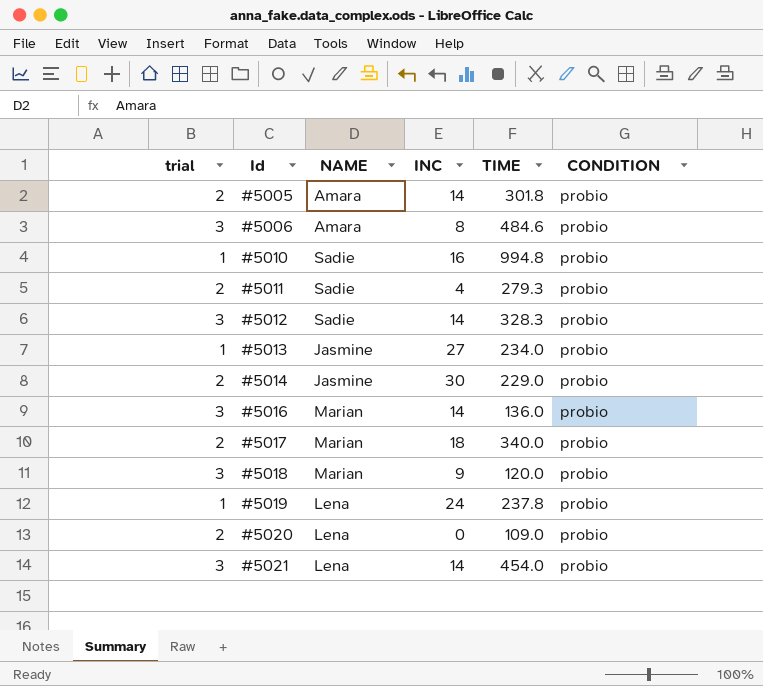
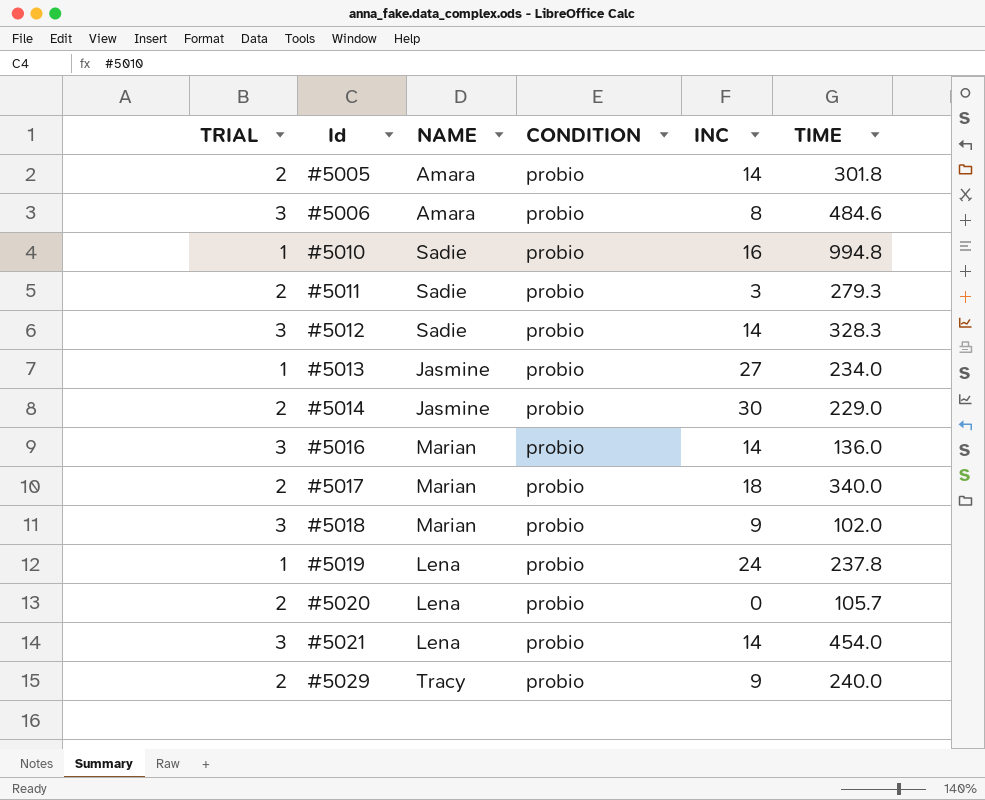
column name: trial -> TRIAL
column CONDITION | position: 6 -> 4
#5011 | INC: 4 -> 3
#5018 | TIME: 120.0 -> 102.0
#5020 | TIME: 109.0 -> 105.7
row #5029: none -> 2 | Tracy | probio | 9 | 240.0

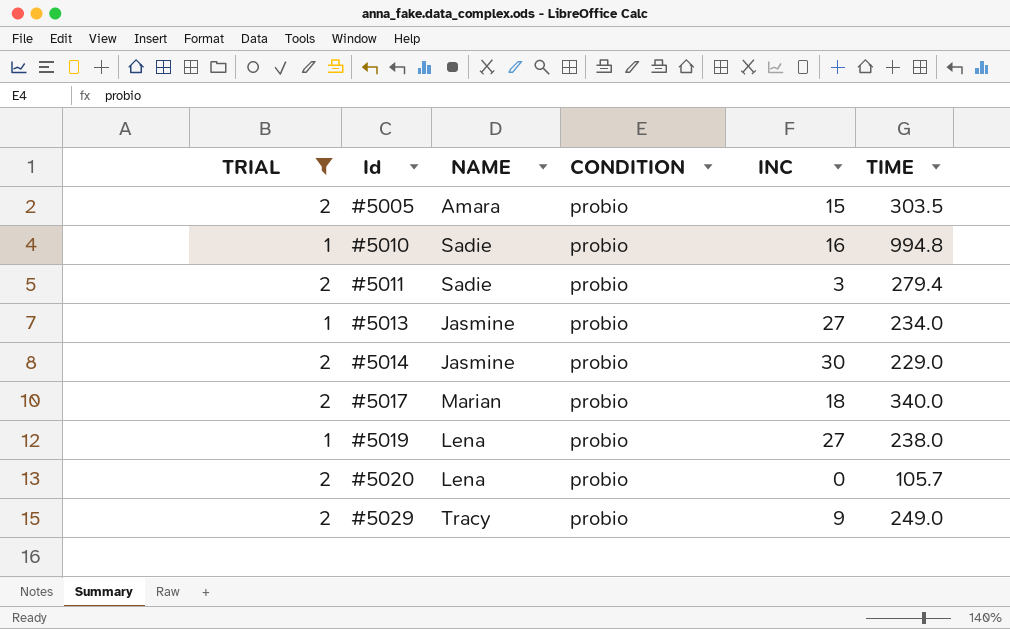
filter: none -> TRIAL != 3
#5005 | INC: 14 -> 15
#5005 | TIME: 301.8 -> 303.5
#5011 | TIME: 279.3 -> 279.4
#5019 | INC: 24 -> 27
#5019 | TIME: 237.8 -> 238.0
#5029 | TIME: 240.0 -> 249.0

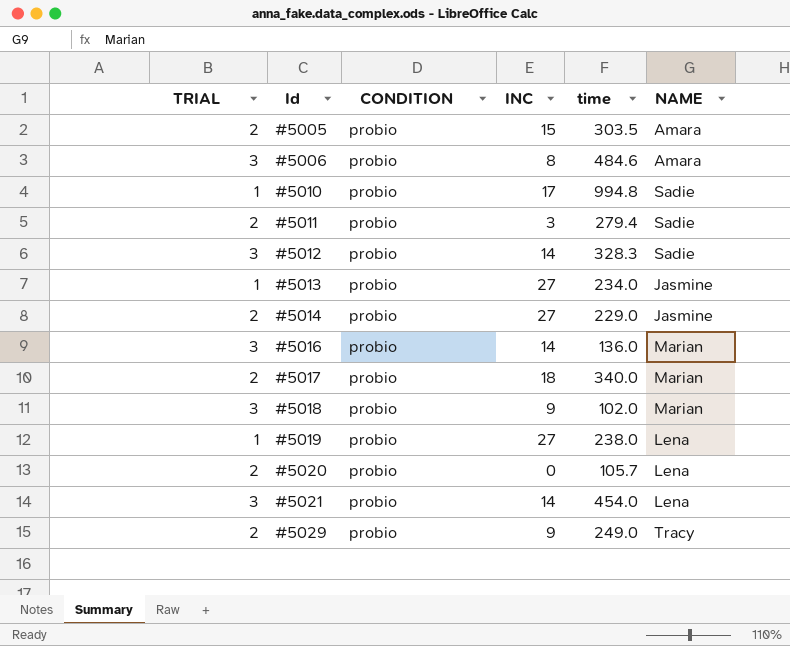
filter: TRIAL != 3 -> none
column name: TIME -> time
column NAME | position: 3 -> 6
#5010 | INC: 16 -> 17
#5014 | INC: 30 -> 27

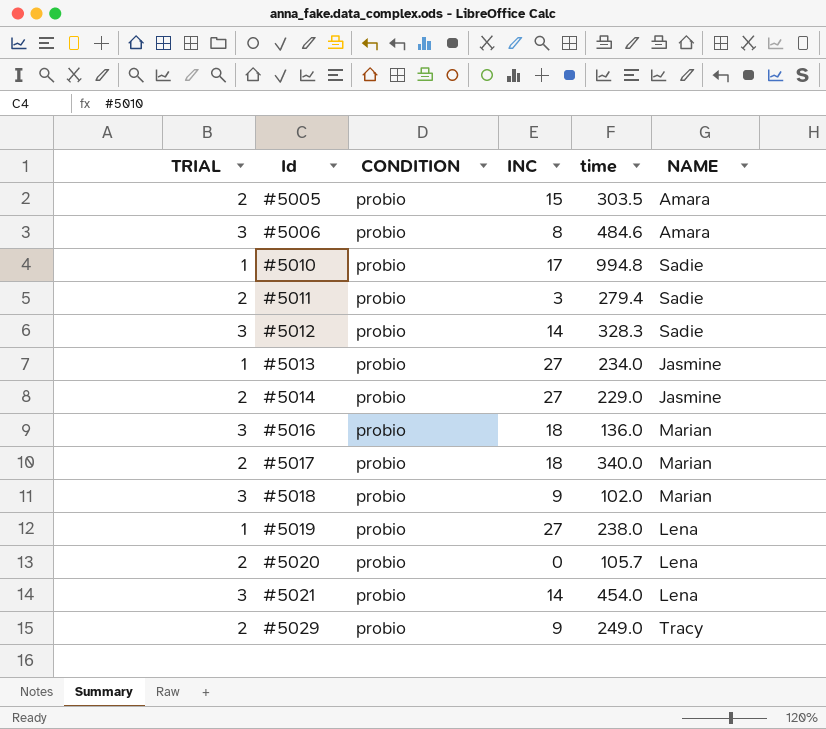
#5016 | INC: 14 -> 18

